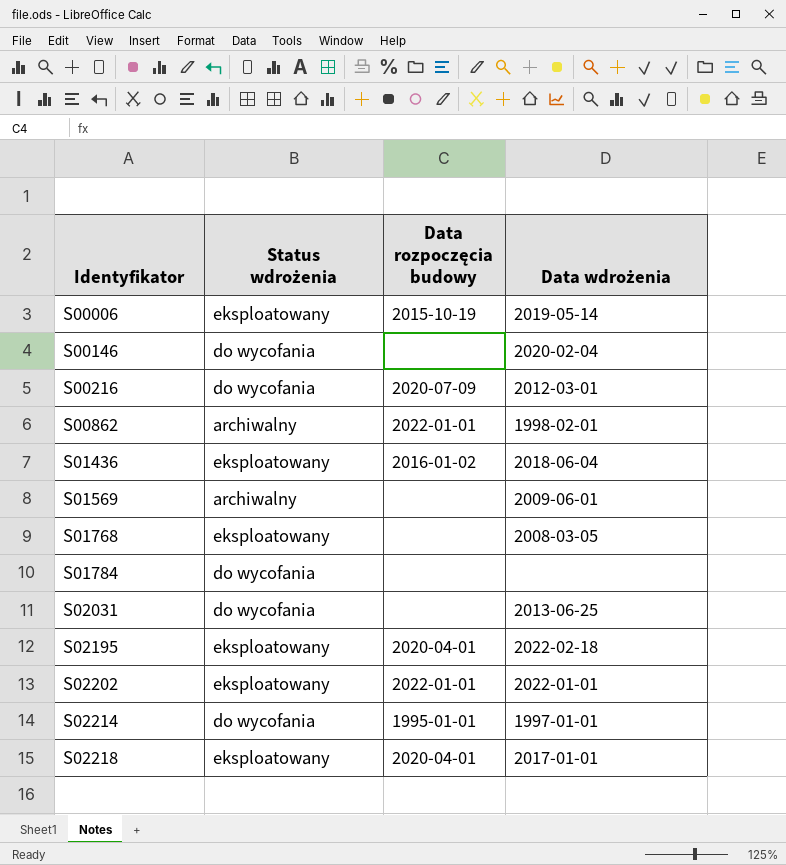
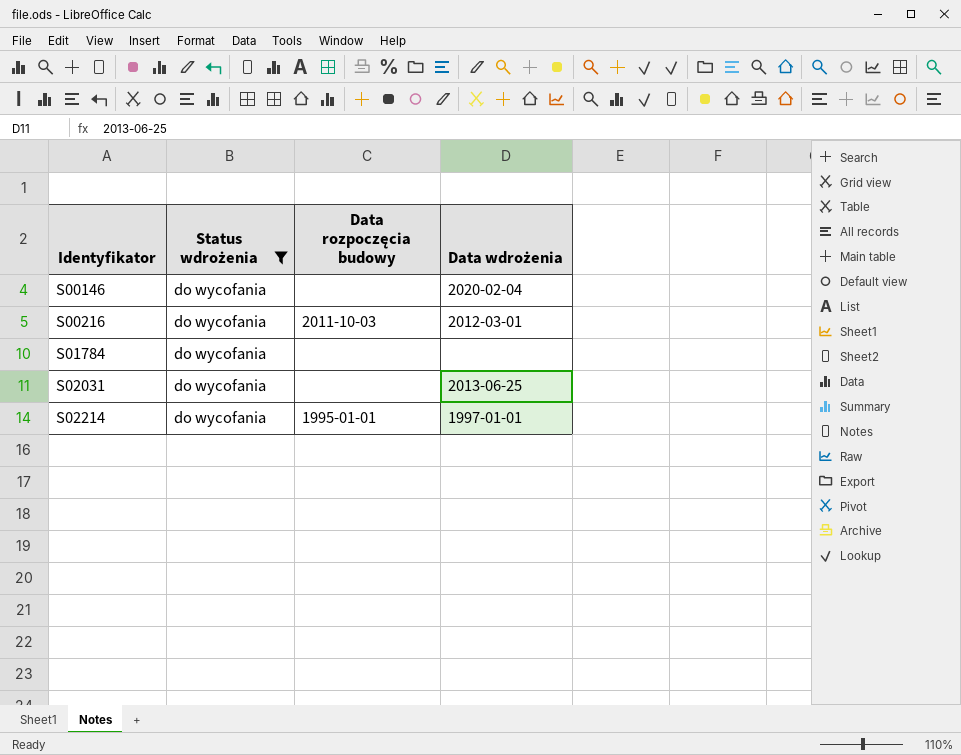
filter: none -> Status wdrożenia = do wycofania
S00216 | Data rozpoczęcia budowy: 2020-07-09 -> 2011-10-03

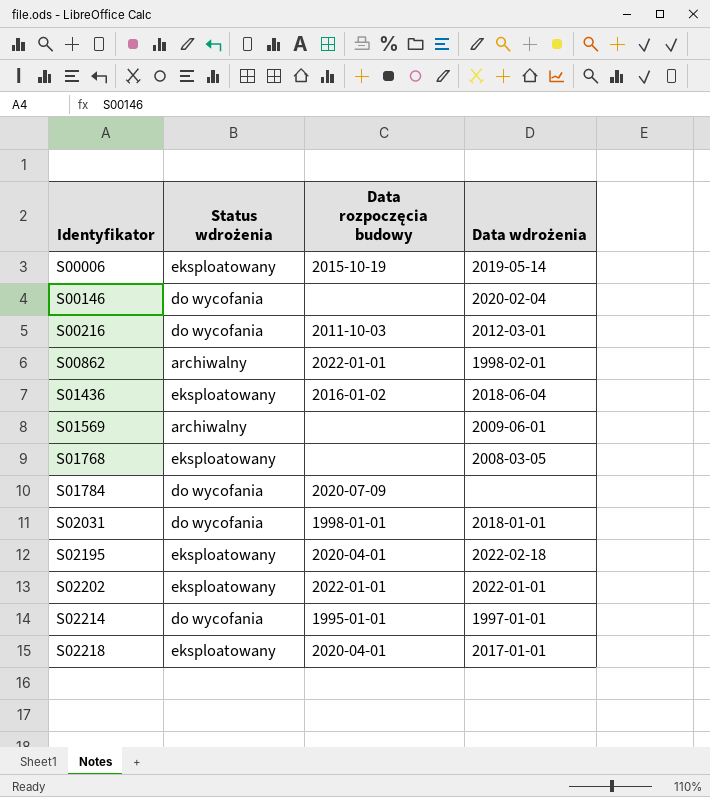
filter: Status wdrożenia = do wycofania -> none
S01784 | Data rozpoczęcia budowy: none -> 2020-07-09
S02031 | Data rozpoczęcia budowy: none -> 1998-01-01
S02031 | Data wdrożenia: 2013-06-25 -> 2018-01-01

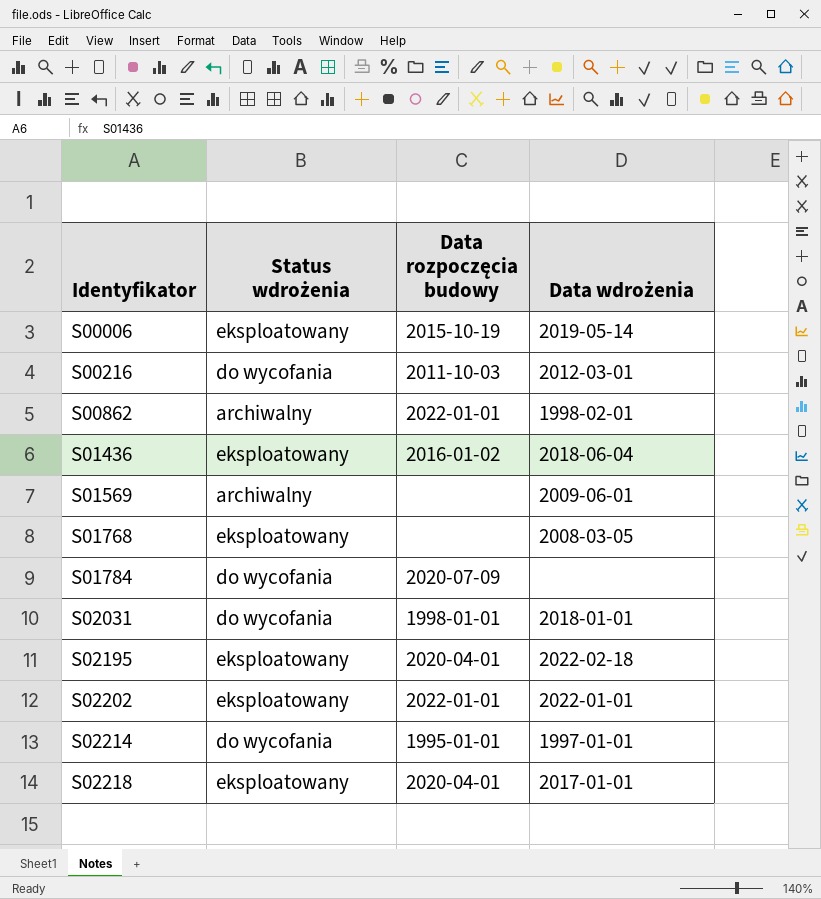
row S00146: do wycofania | none | 2020-02-04 -> none

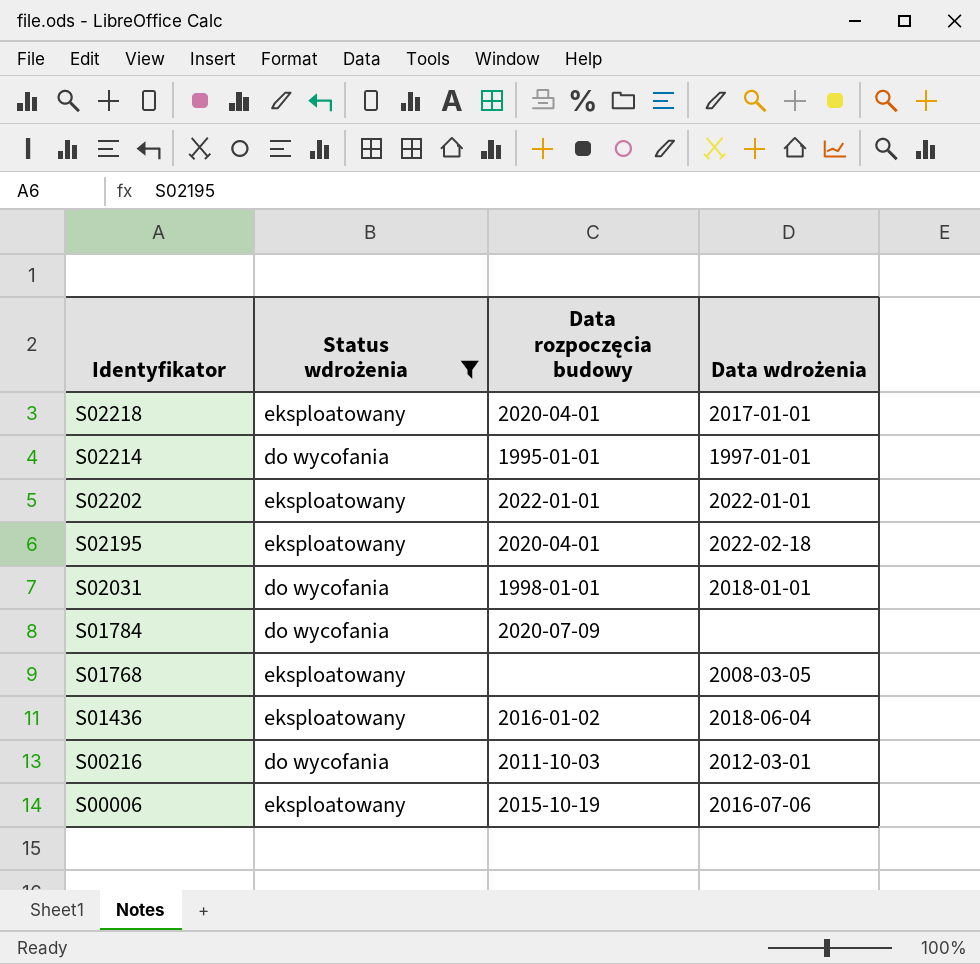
filter: none -> Status wdrożenia != archiwalny
row order: Identyfikator ascending -> Identyfikator descending
S00006 | Data wdrożenia: 2019-05-14 -> 2016-07-06

